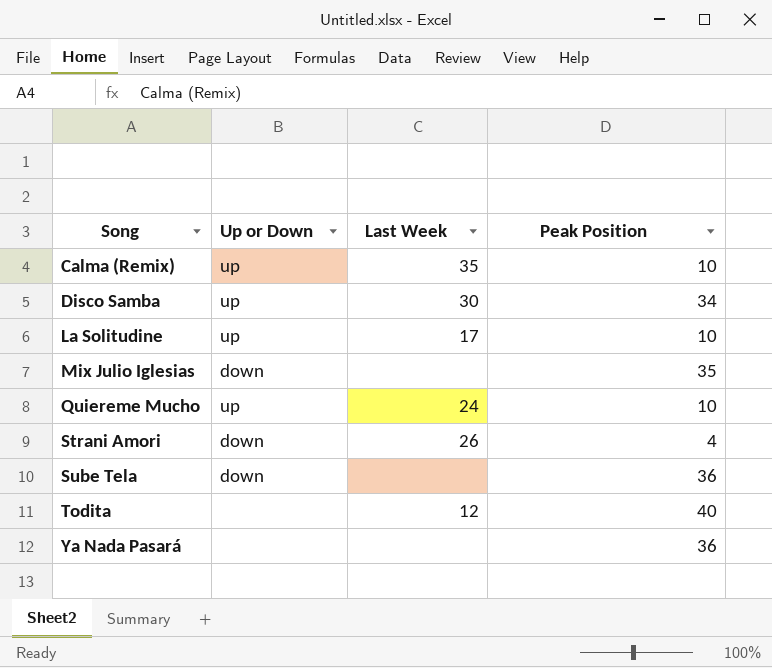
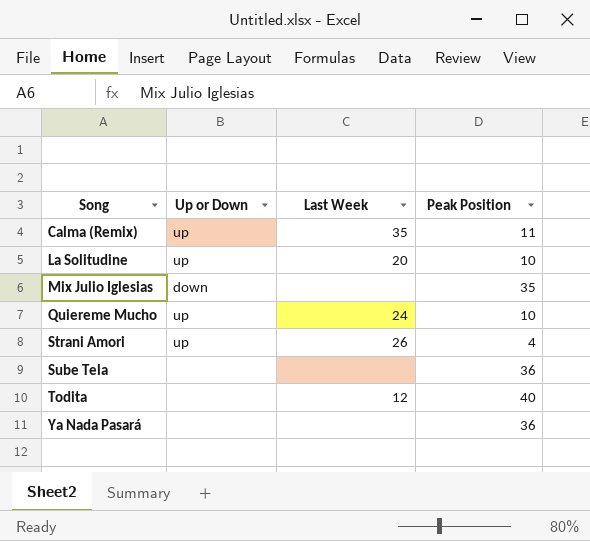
row Disco Samba: up | 30 | 34 -> none
Calma (Remix) | Peak Position: 10 -> 11
La Solitudine | Last Week: 17 -> 20
Strani Amori | Up or Down: down -> up
Sube Tela | Up or Down: down -> none

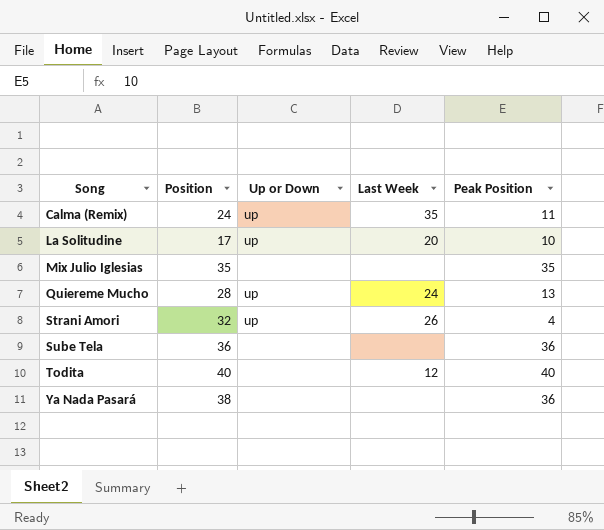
column Position | position: none -> 2
Mix Julio Iglesias | Up or Down: down -> none
Quiereme Mucho | Peak Position: 10 -> 13

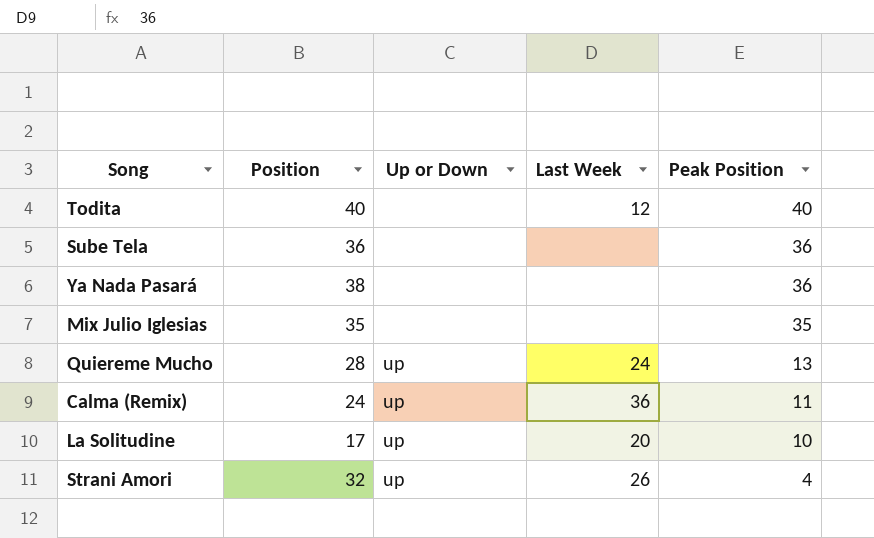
row order: Song ascending -> Peak Position descending
Calma (Remix) | Last Week: 35 -> 36

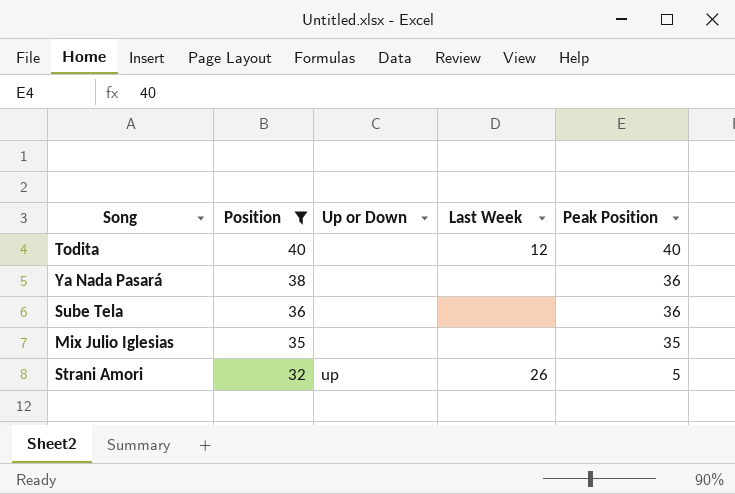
filter: none -> Position >= 32
row order: Peak Position descending -> Position descending
Strani Amori | Peak Position: 4 -> 5

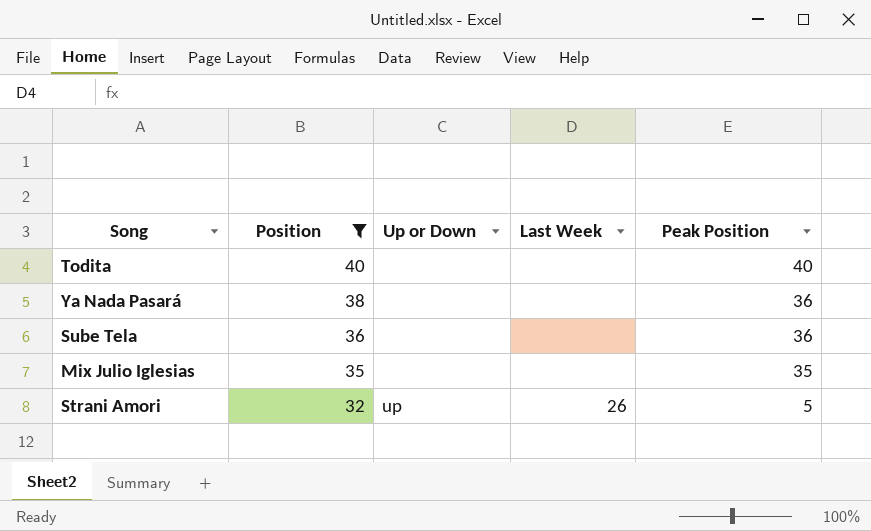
Todita | Last Week: 12 -> none

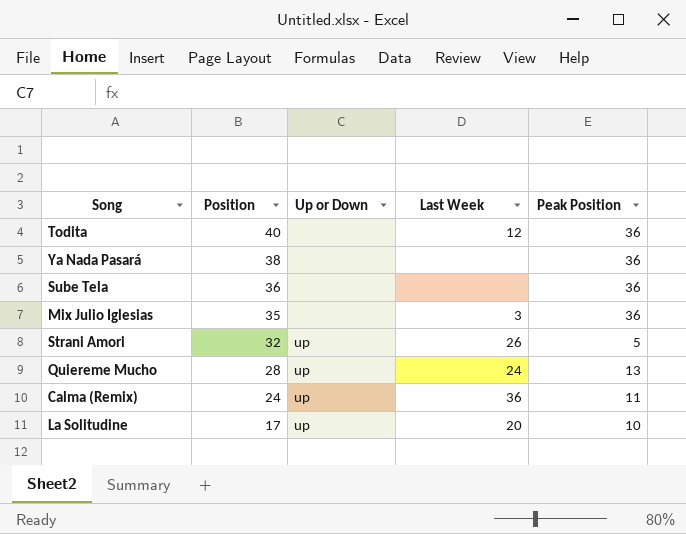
filter: Position >= 32 -> none
Todita | Last Week: none -> 12
Todita | Peak Position: 40 -> 36
Mix Julio Iglesias | Last Week: none -> 3
Mix Julio Iglesias | Peak Position: 35 -> 36

